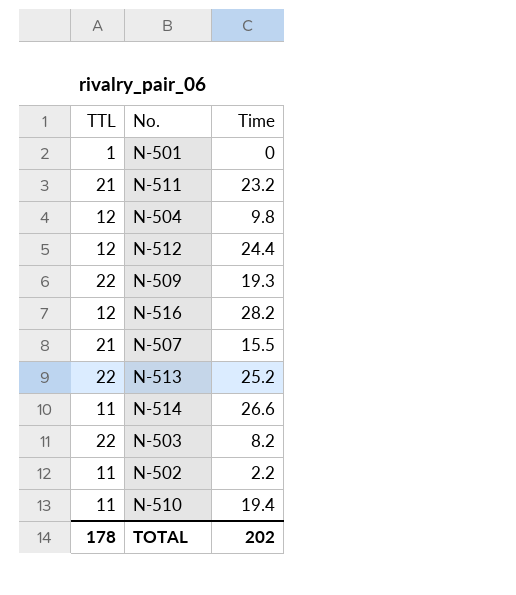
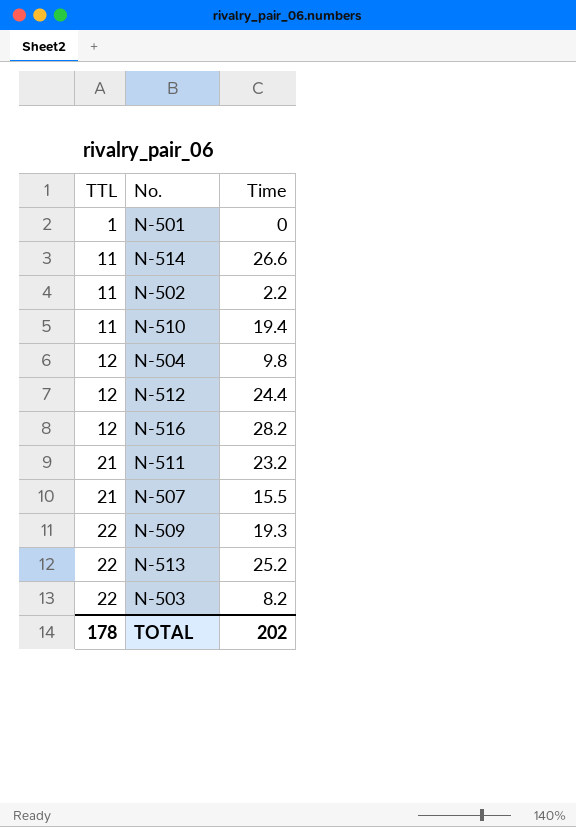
row order: none -> TTL ascending

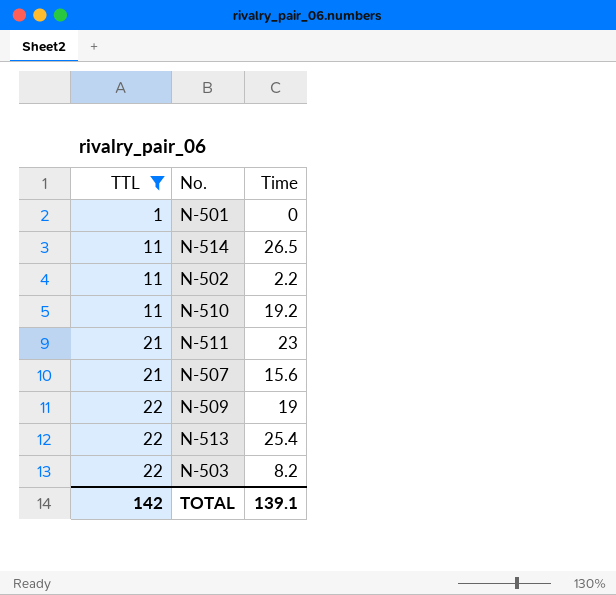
filter: none -> TTL != 12
N-514 | Time: 26.6 -> 26.5
N-510 | Time: 19.4 -> 19.2
N-511 | Time: 23.2 -> 23
N-507 | Time: 15.5 -> 15.6
N-509 | Time: 19.3 -> 19
N-513 | Time: 25.2 -> 25.4
TOTAL | TTL: 178 -> 142
TOTAL | Time: 202 -> 139.1

